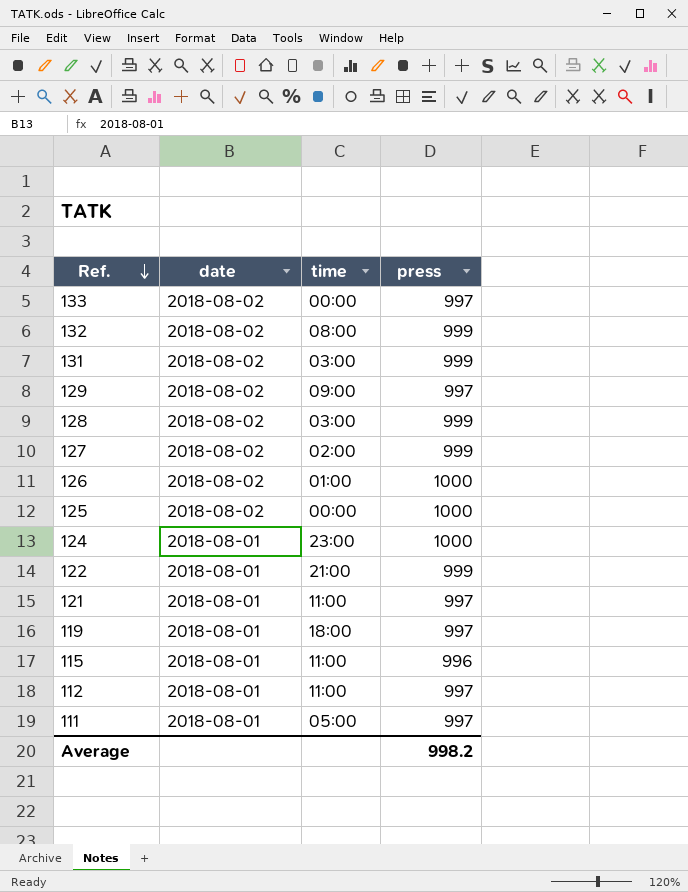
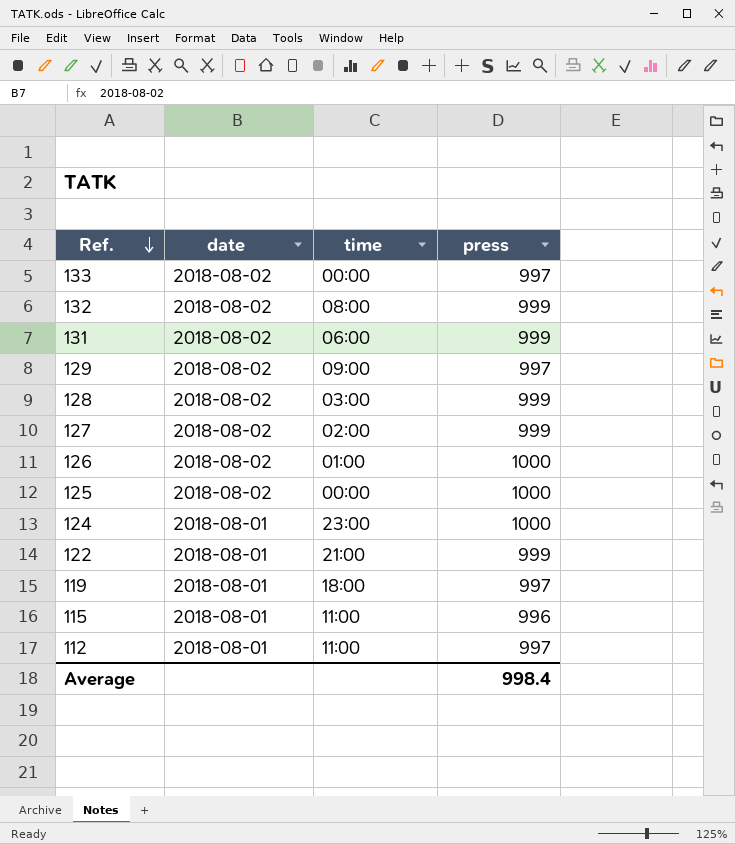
row 121: 2018-08-01 | 11:00 | 997 -> none
row 111: 2018-08-01 | 05:00 | 997 -> none
131 | time: 03:00 -> 06:00
Average | press: 998.2 -> 998.4

